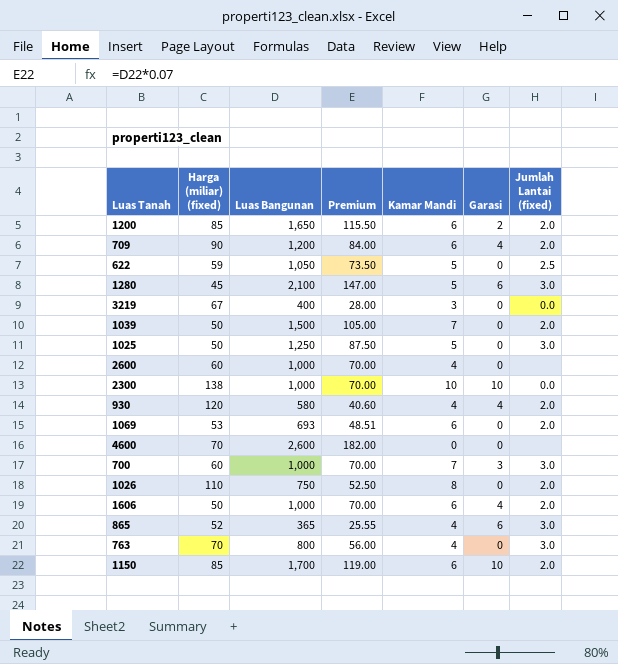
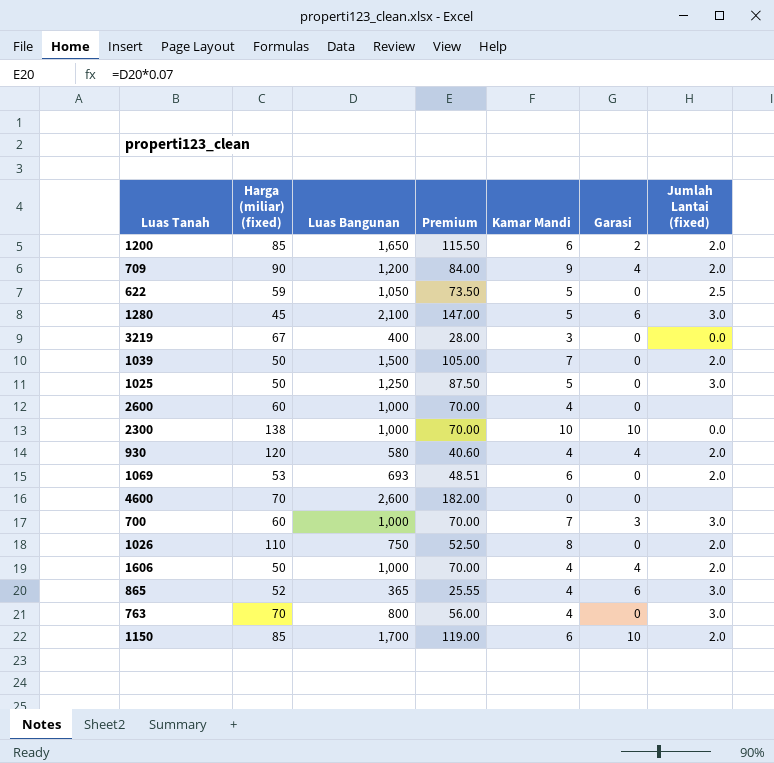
709 | Kamar Mandi: 6 -> 9
1606 | Kamar Mandi: 6 -> 4

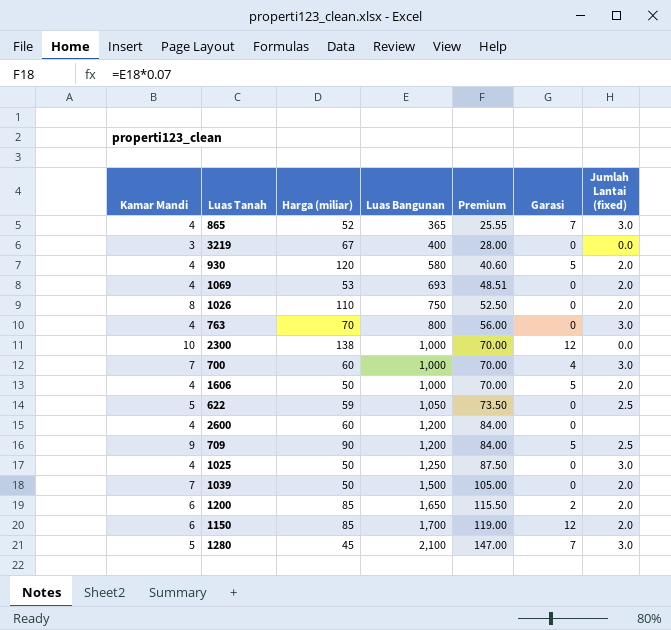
row order: none -> Luas Bangunan ascending
column Kamar Mandi | position: 5 -> 1
column name: Harga (miliar) (fixed) -> Harga (miliar)
row 4600: 70 | 2,600 | 182.00 | 0 | 0 | none -> none
865 | Garasi: 6 -> 7
930 | Garasi: 4 -> 5
1069 | Kamar Mandi: 6 -> 4
2300 | Garasi: 10 -> 12
700 | Garasi: 3 -> 4
1606 | Garasi: 4 -> 5
2600 | Luas Bangunan: 1,000 -> 1,200
2600 | Premium: 70.00 -> 84.00
709 | Garasi: 4 -> 5
709 | Jumlah Lantai (fixed): 2.0 -> 2.5
1025 | Kamar Mandi: 5 -> 4
1150 | Garasi: 10 -> 12
1280 | Garasi: 6 -> 7

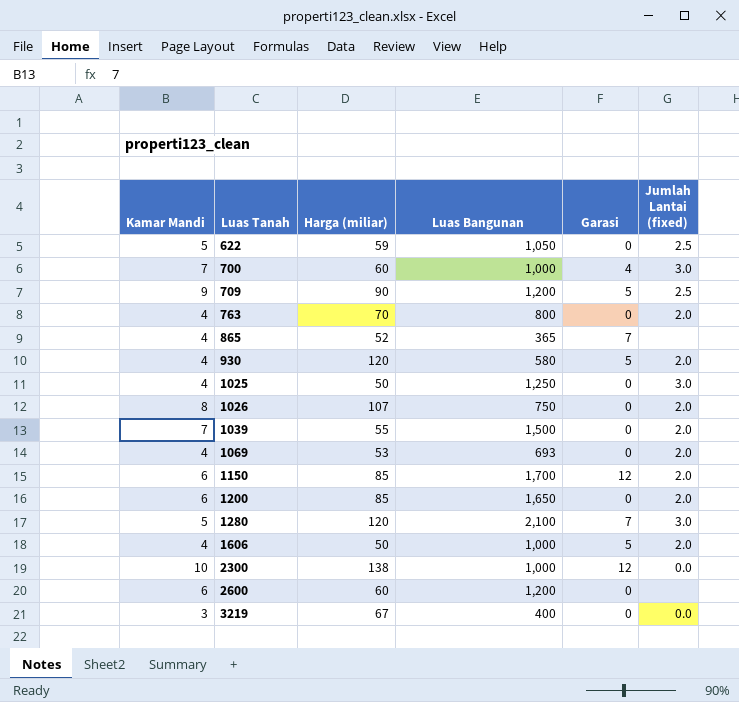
row order: Luas Bangunan ascending -> Luas Tanah ascending
column Premium | formula: [Luas Bangunan] * 0.07 -> none
763 | Jumlah Lantai (fixed): 3.0 -> 2.0
865 | Jumlah Lantai (fixed): 3.0 -> none
1026 | Harga (miliar): 110 -> 107
1039 | Harga (miliar): 50 -> 55
1200 | Garasi: 2 -> 0
1280 | Harga (miliar): 45 -> 120
2600 | Kamar Mandi: 4 -> 6

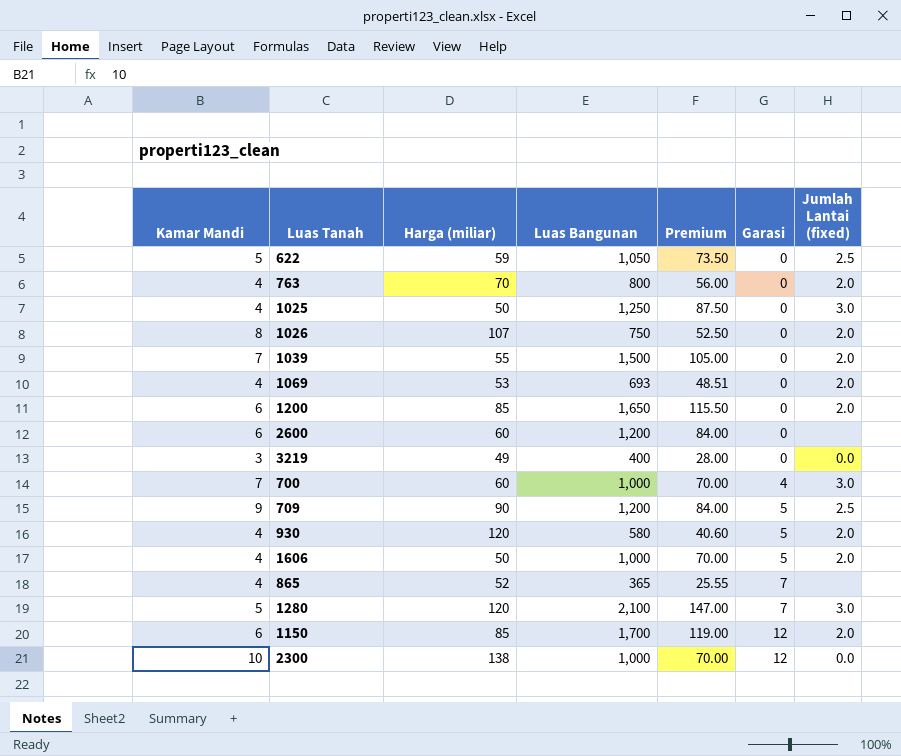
row order: Luas Tanah ascending -> Garasi ascending
column Premium | formula: none -> [Luas Bangunan] * 0.07
3219 | Harga (miliar): 67 -> 49

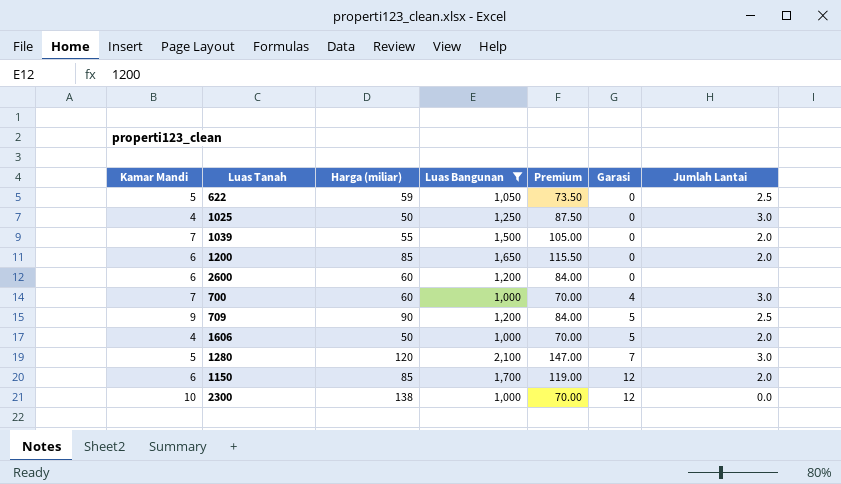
filter: none -> Luas Bangunan >= 1,000
column name: Jumlah Lantai (fixed) -> Jumlah Lantai

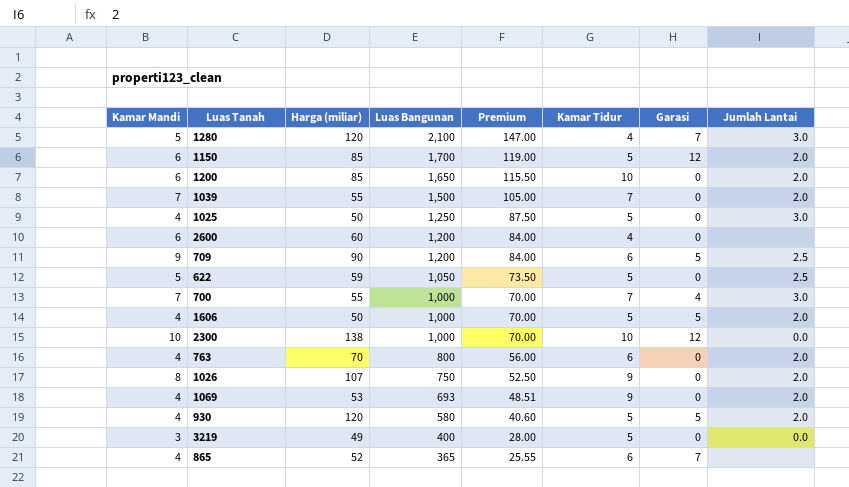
filter: Luas Bangunan >= 1,000 -> none
row order: Garasi ascending -> Luas Bangunan descending
column Kamar Tidur | position: none -> 6
700 | Harga (miliar): 60 -> 55

